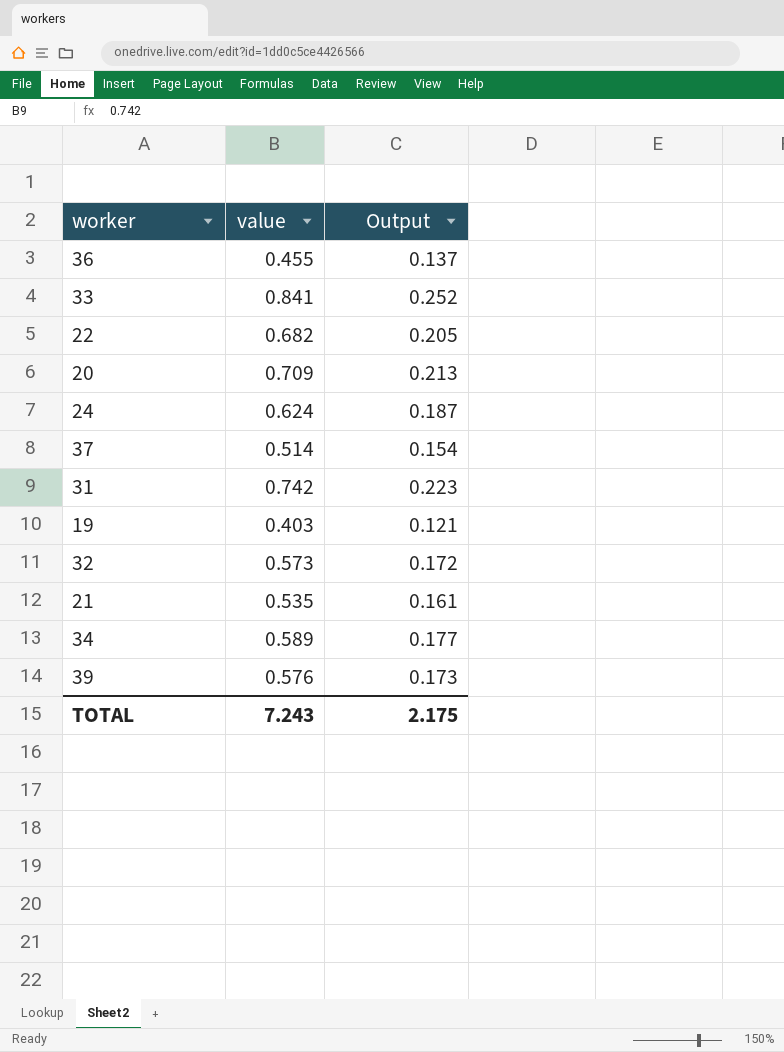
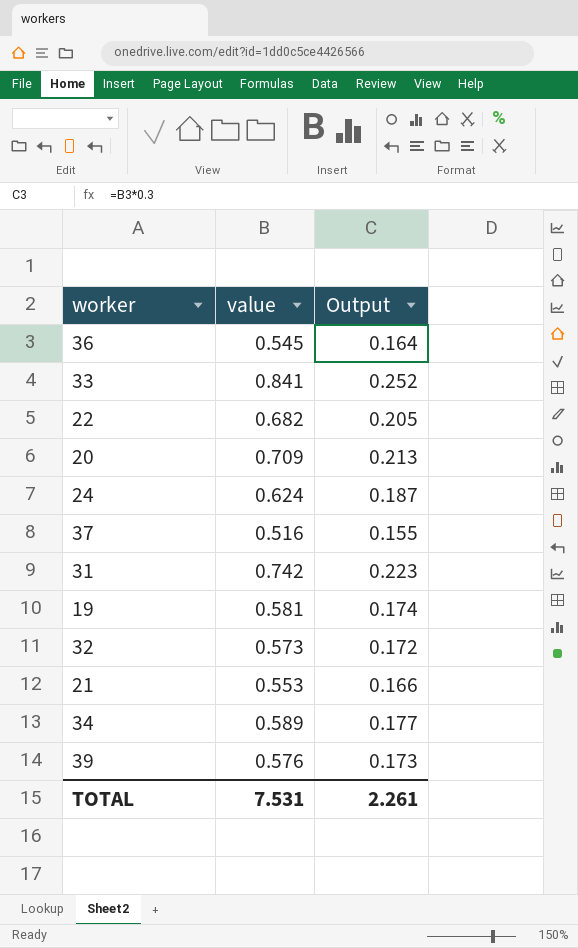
36 | value: 0.455 -> 0.545
36 | Output: 0.137 -> 0.164
37 | value: 0.514 -> 0.516
37 | Output: 0.154 -> 0.155
19 | value: 0.403 -> 0.581
19 | Output: 0.121 -> 0.174
21 | value: 0.535 -> 0.553
21 | Output: 0.161 -> 0.166
TOTAL | value: 7.243 -> 7.531
TOTAL | Output: 2.175 -> 2.261

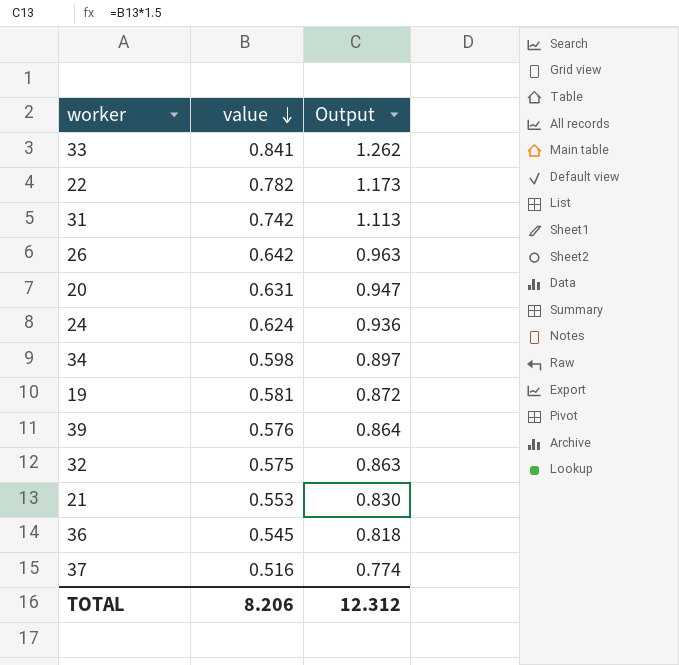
row order: none -> value descending
column Output | formula: [value] * 0.3 -> [value] * 1.5
22 | value: 0.682 -> 0.782
row 26: none -> 0.642 | 0.963
20 | value: 0.709 -> 0.631
34 | value: 0.589 -> 0.598
32 | value: 0.573 -> 0.575
TOTAL | value: 7.531 -> 8.206
TOTAL | Output: 2.261 -> 12.312

